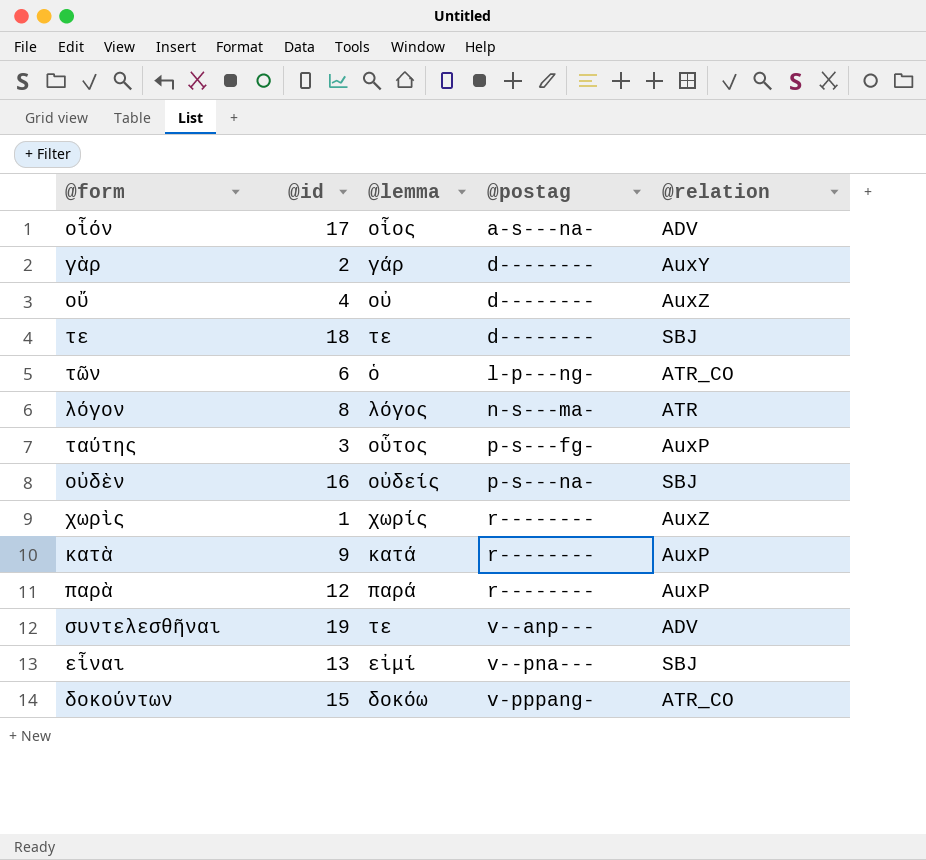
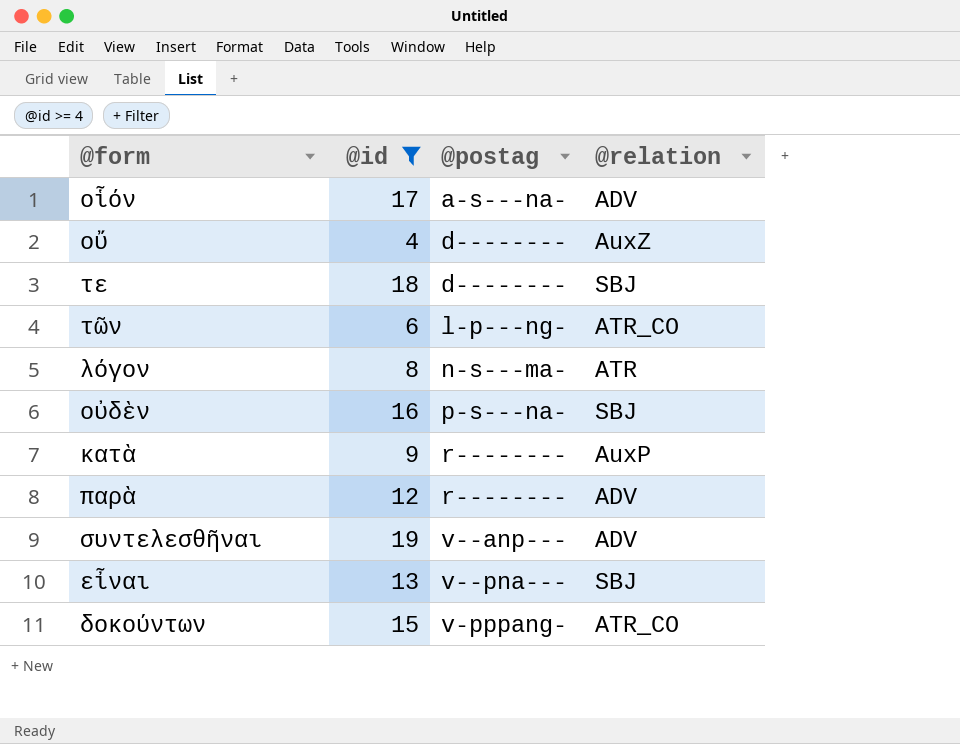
filter: none -> @id >= 4
column @lemma | position: 3 -> none
παρὰ | @relation: AuxP -> ADV

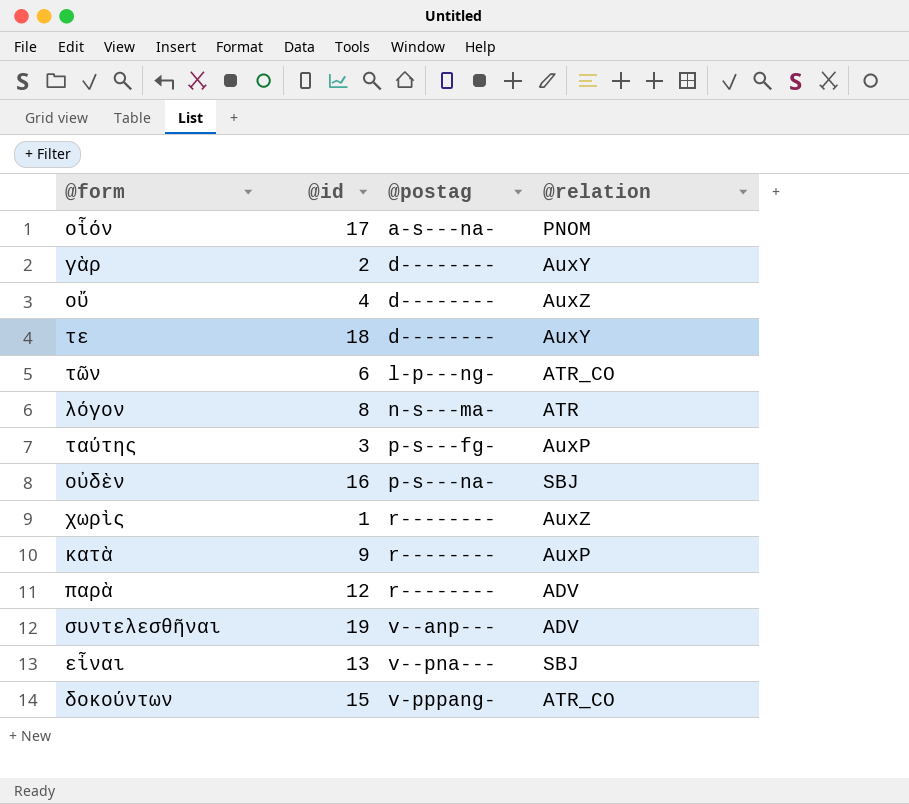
filter: @id >= 4 -> none
οἷόν | @relation: ADV -> PNOM
τε | @relation: SBJ -> AuxY

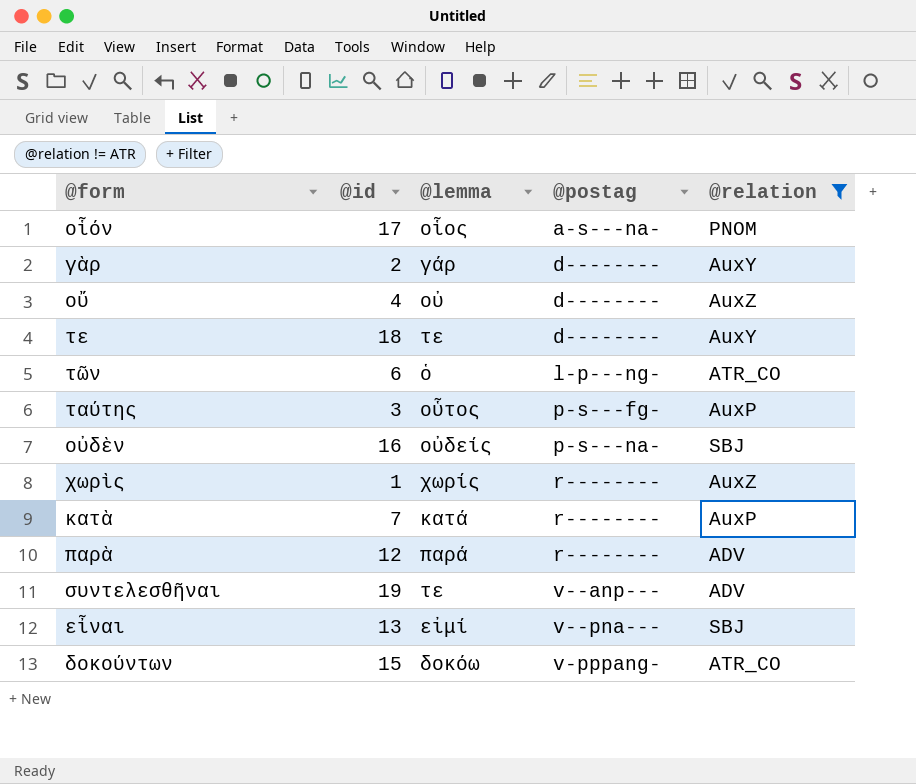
filter: none -> @relation != ATR
column @lemma | position: none -> 3
κατὰ | @id: 9 -> 7

